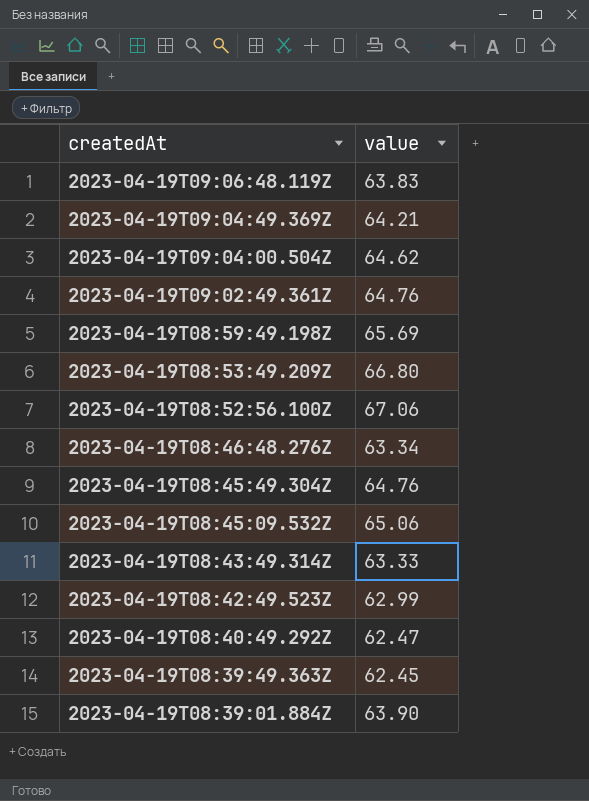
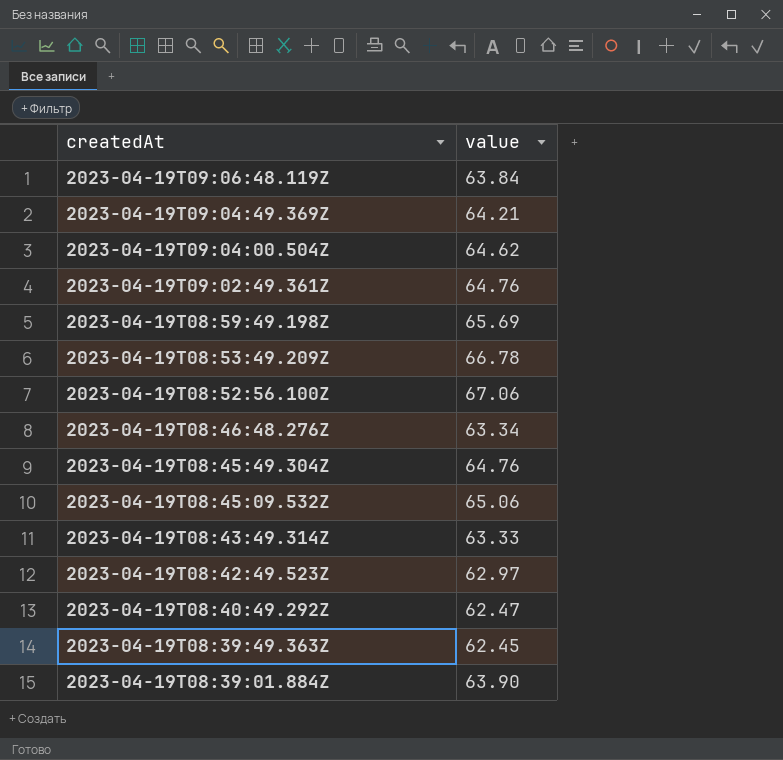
2023-04-19T09:06:48.119Z | value: 63.83 -> 63.84
2023-04-19T08:53:49.209Z | value: 66.80 -> 66.78
2023-04-19T08:42:49.523Z | value: 62.99 -> 62.97

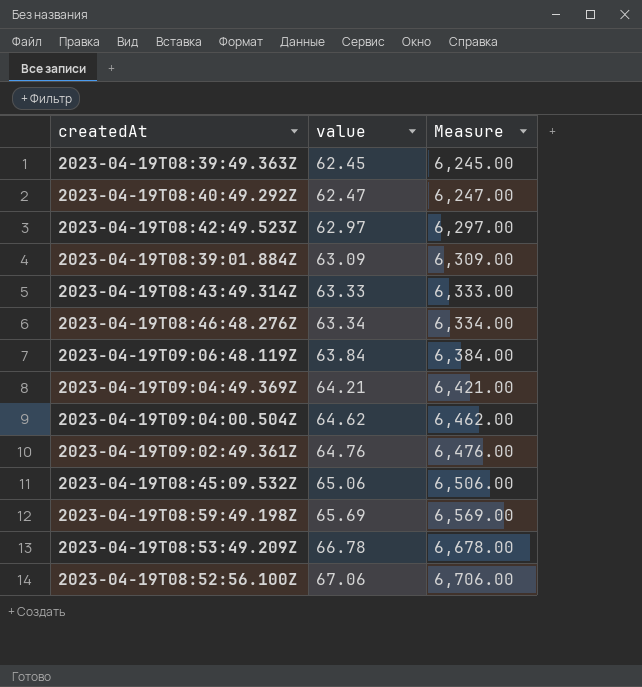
row order: createdAt descending -> value ascending
column Measure | formula: none -> [value] * 100
row 2023-04-19T08:45:49.304Z: 64.76 -> none
2023-04-19T08:39:01.884Z | value: 63.90 -> 63.09

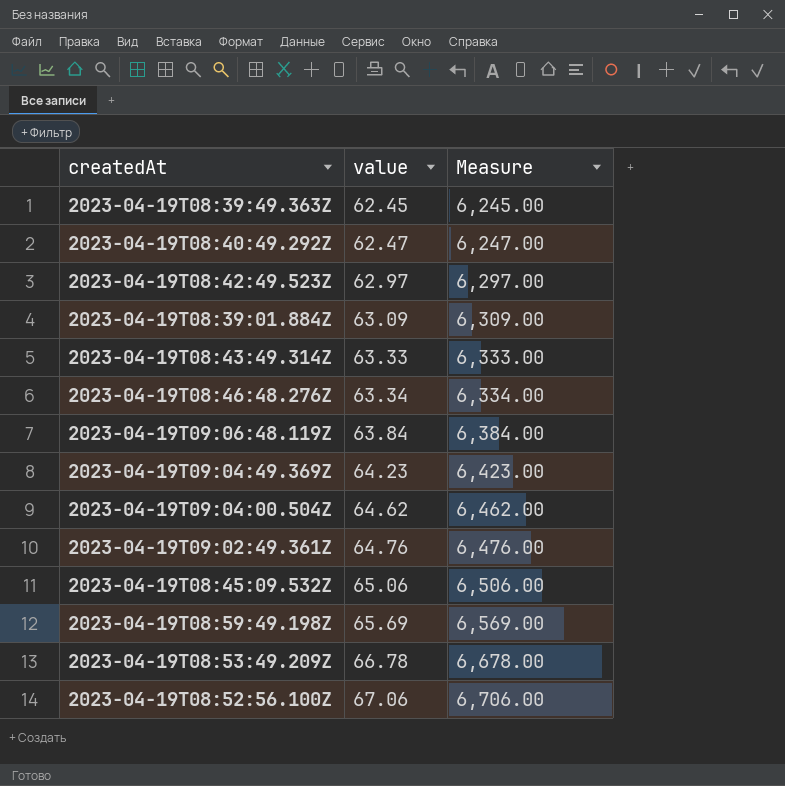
2023-04-19T09:04:49.369Z | value: 64.21 -> 64.23
2023-04-19T09:04:49.369Z | Measure: 6,421.00 -> 6,423.00

